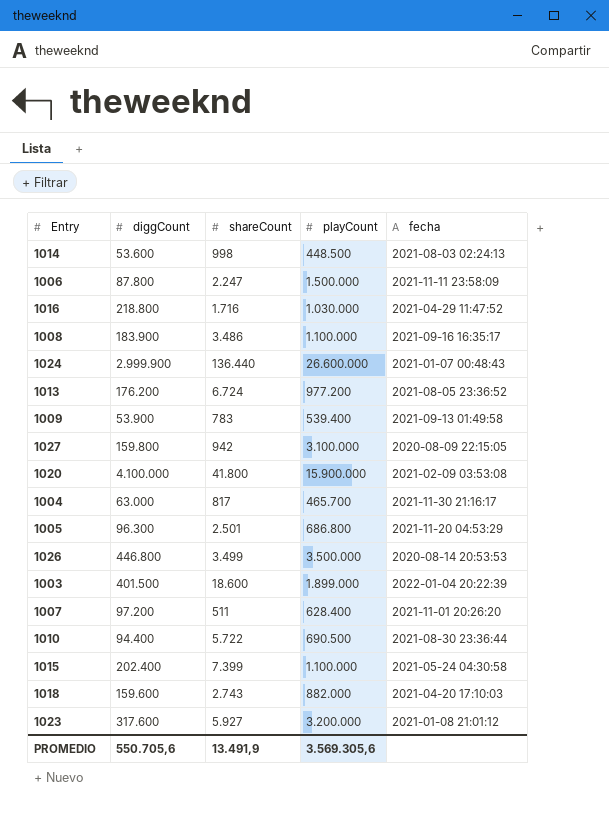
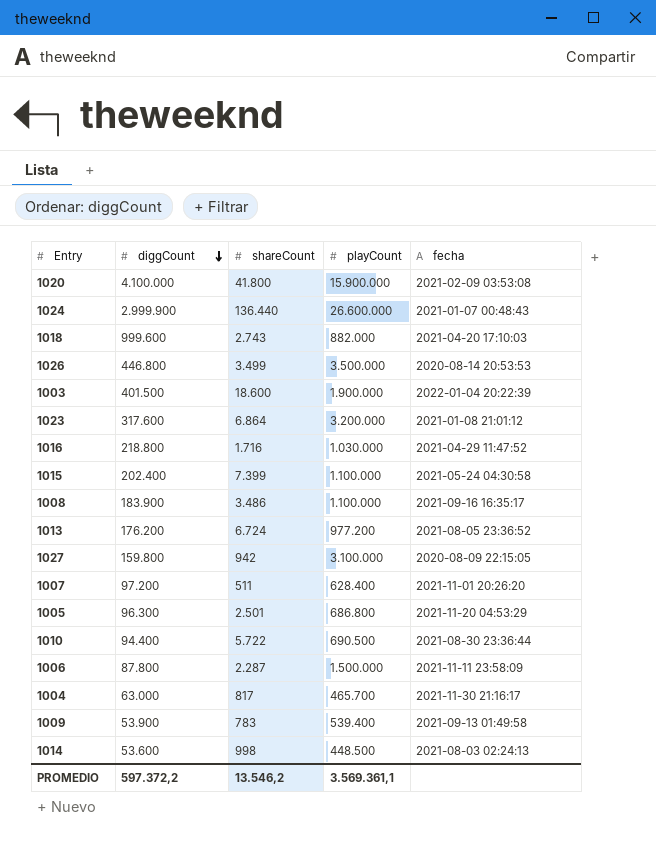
row order: none -> diggCount descending
1018 | diggCount: 159.600 -> 999.600
1003 | playCount: 1.899.000 -> 1.900.000
1023 | shareCount: 5.927 -> 6.864
1006 | shareCount: 2.247 -> 2.287
PROMEDIO | diggCount: 550.705,6 -> 597.372,2
PROMEDIO | shareCount: 13.491,9 -> 13.546,2
PROMEDIO | playCount: 3.569.305,6 -> 3.569.361,1

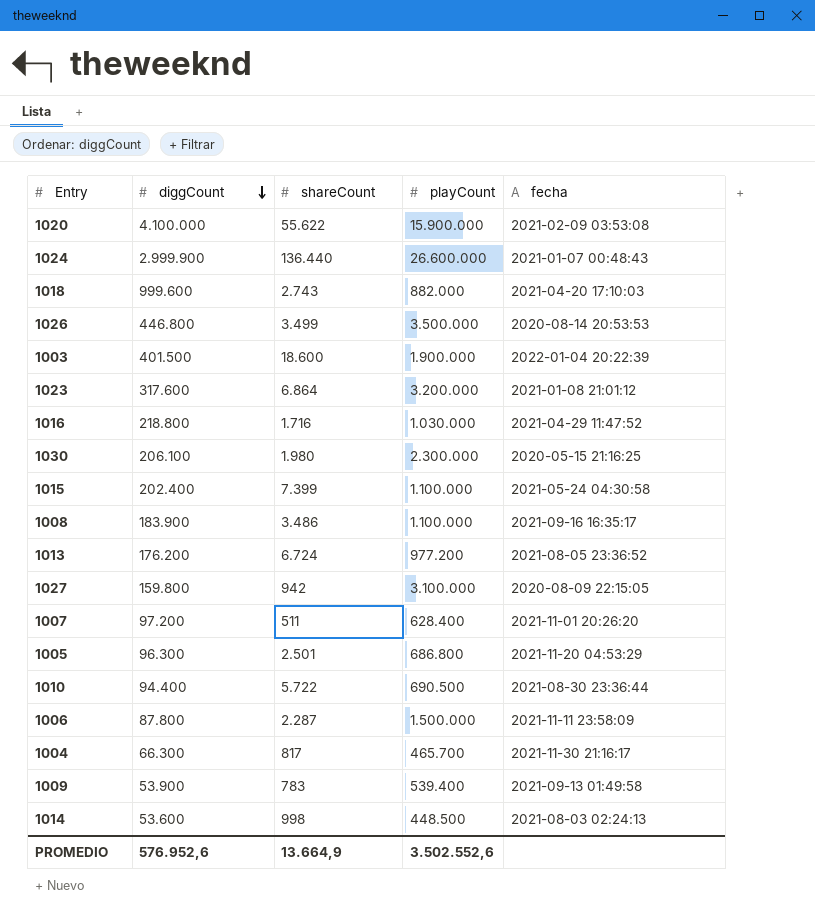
1020 | shareCount: 41.800 -> 55.622
row 1030: none -> 206.100 | 1.980 | 2.300.000 | 2020-05-15 21:16:25
1004 | diggCount: 63.000 -> 66.300
PROMEDIO | diggCount: 597.372,2 -> 576.952,6
PROMEDIO | shareCount: 13.546,2 -> 13.664,9
PROMEDIO | playCount: 3.569.361,1 -> 3.502.552,6

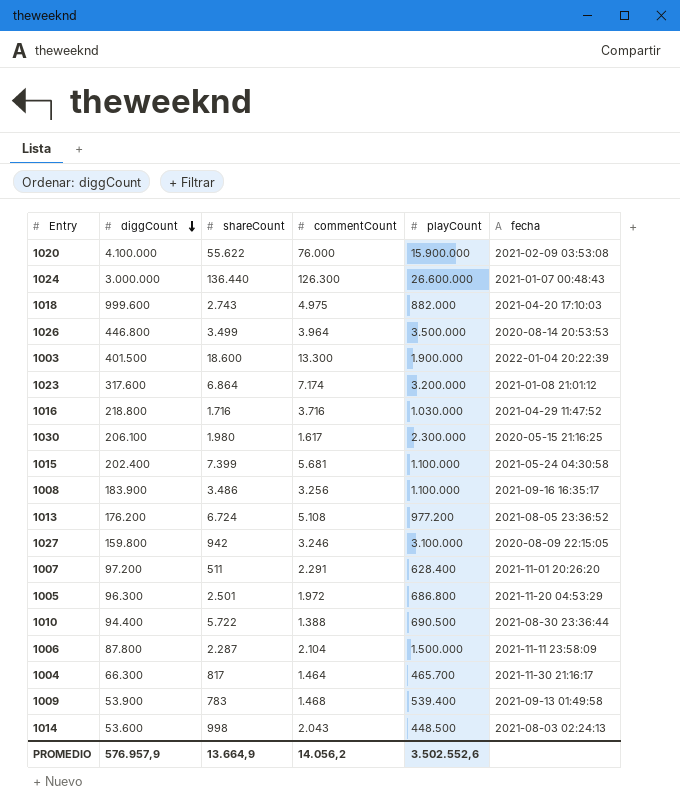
column commentCount | position: none -> 4
1024 | diggCount: 2.999.900 -> 3.000.000
PROMEDIO | diggCount: 576.952,6 -> 576.957,9

